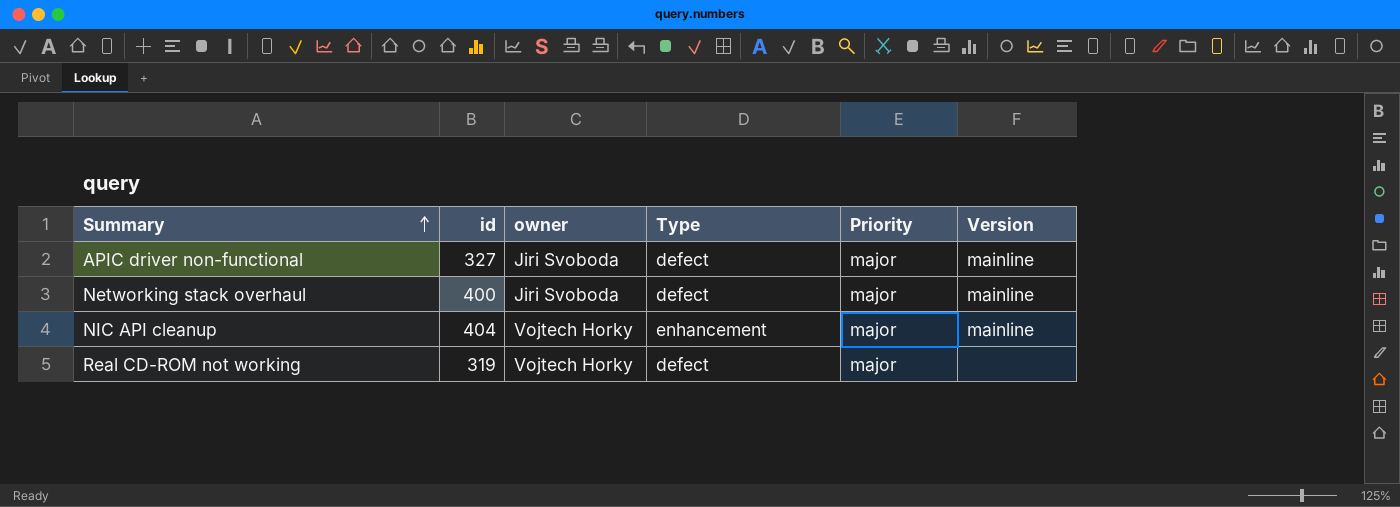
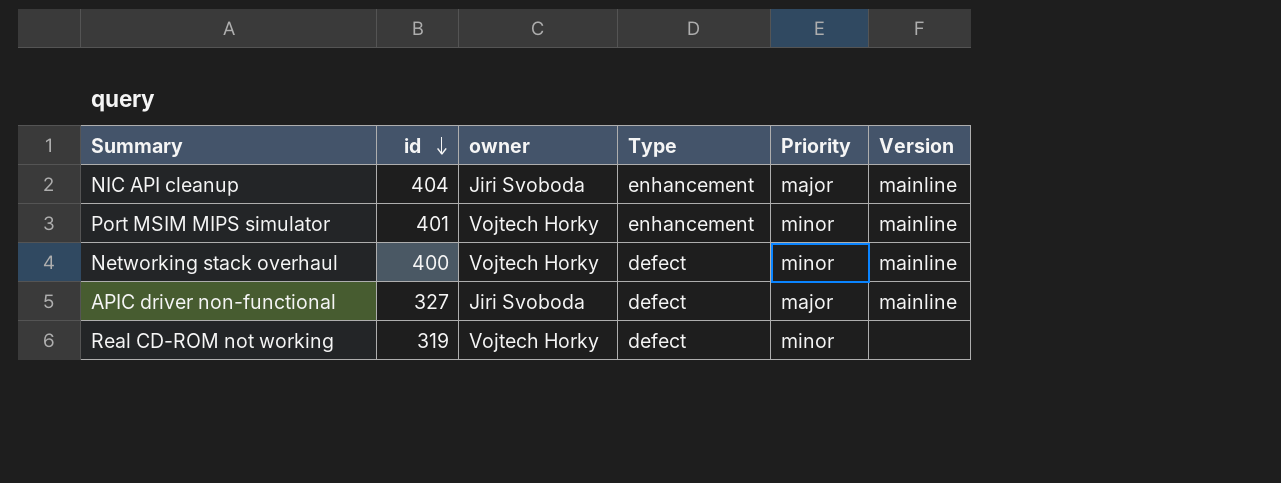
row order: Summary ascending -> id descending
NIC API cleanup | owner: Vojtech Horky -> Jiri Svoboda
row Port MSIM MIPS simulator: none -> 401 | Vojtech Horky | enhancement | minor | mainline
Networking stack overhaul | owner: Jiri Svoboda -> Vojtech Horky
Networking stack overhaul | Priority: major -> minor
Real CD-ROM not working | Priority: major -> minor

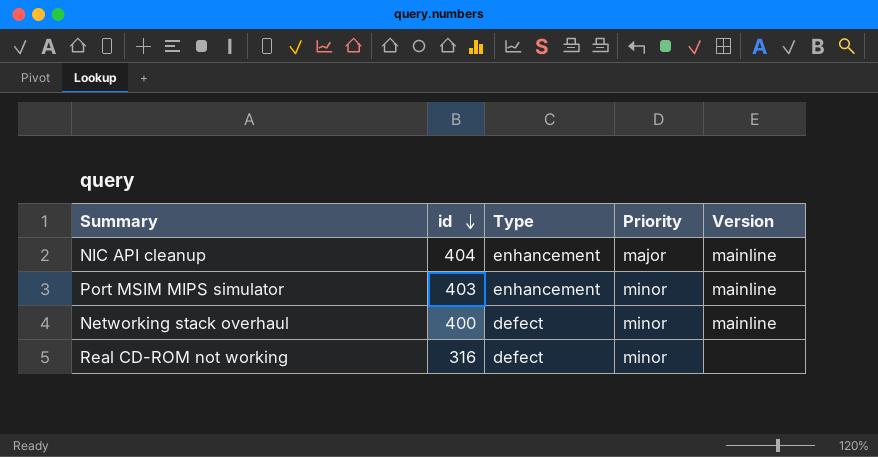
column owner | position: 3 -> none
row APIC driver non-functional: 327 | Jiri Svoboda | defect | major | mainline -> none
Port MSIM MIPS simulator | id: 401 -> 403
Real CD-ROM not working | id: 319 -> 316

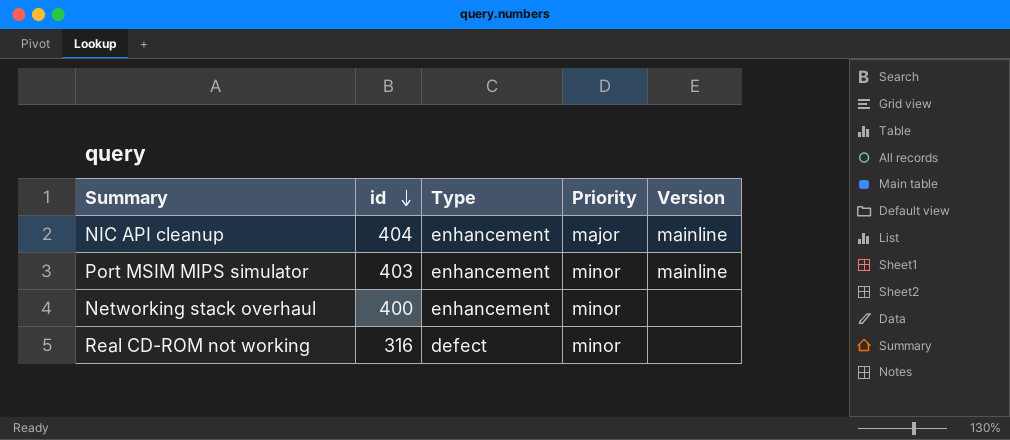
Networking stack overhaul | Type: defect -> enhancement
Networking stack overhaul | Version: mainline -> none

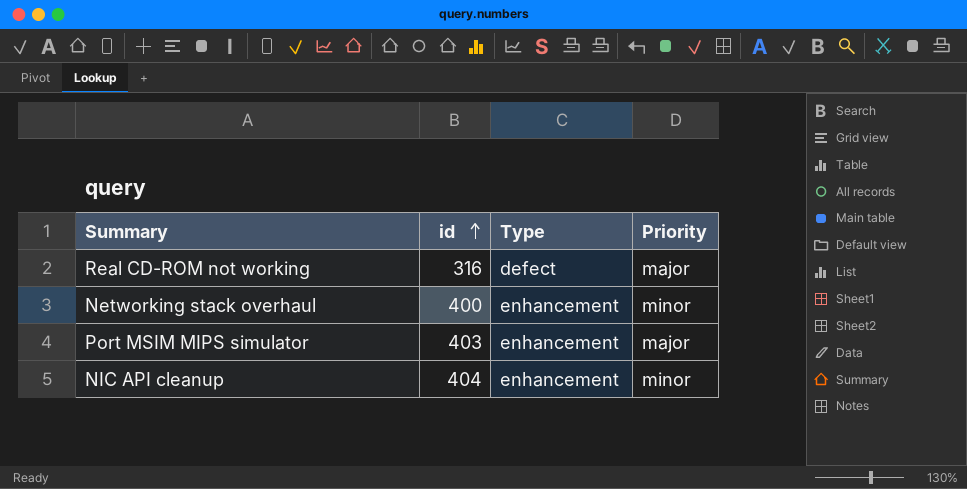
row order: id descending -> id ascending
column Version | position: 5 -> none
Real CD-ROM not working | Priority: minor -> major
Port MSIM MIPS simulator | Priority: minor -> major
NIC API cleanup | Priority: major -> minor

